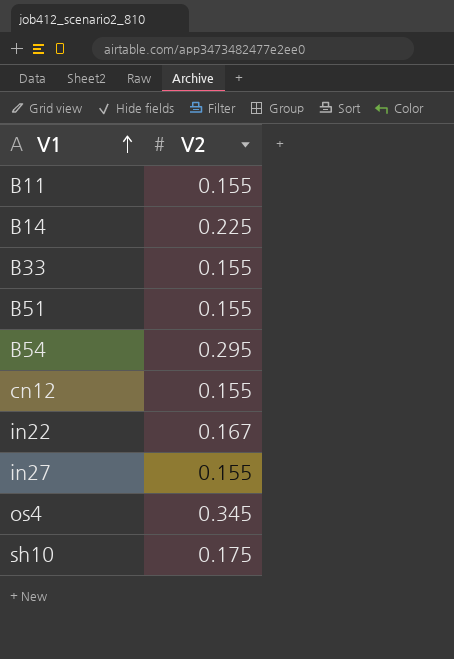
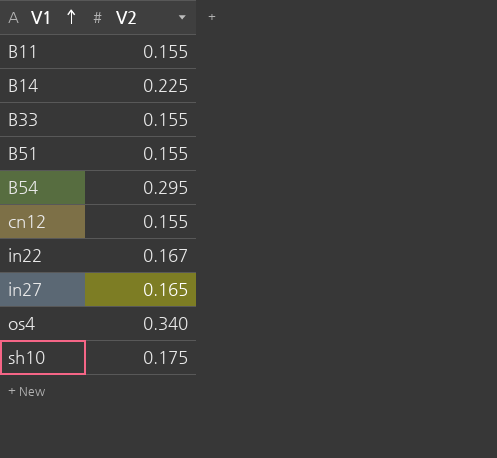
in27 | V2: 0.155 -> 0.165
os4 | V2: 0.345 -> 0.340

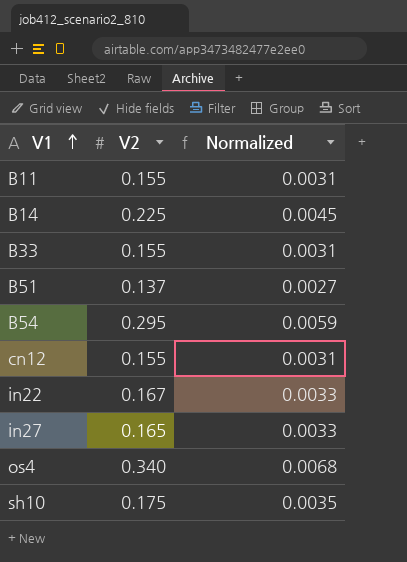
column Normalized | formula: none -> [V2] * 0.02
B51 | V2: 0.155 -> 0.137

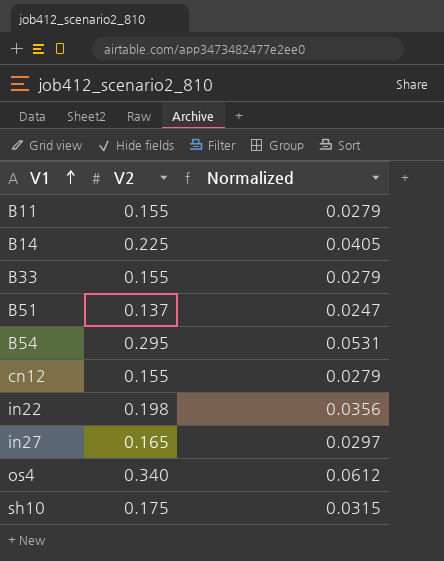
column Normalized | formula: [V2] * 0.02 -> [V2] * 0.18
in22 | V2: 0.167 -> 0.198

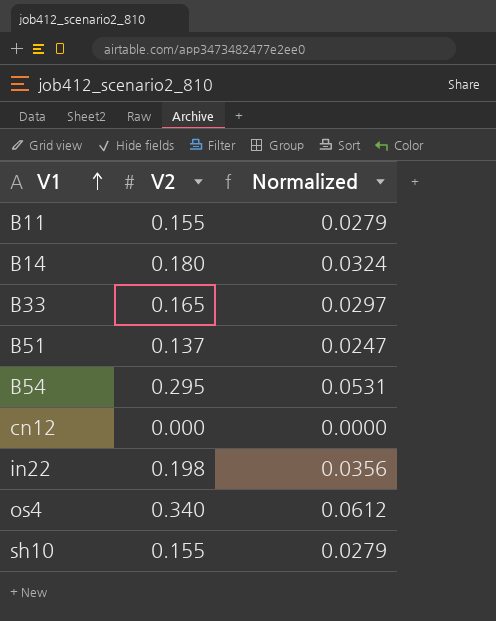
row in27: 0.165 | 0.0297 -> none
B14 | V2: 0.225 -> 0.180
B14 | Normalized: 0.0405 -> 0.0324
B33 | V2: 0.155 -> 0.165
B33 | Normalized: 0.0279 -> 0.0297
cn12 | V2: 0.155 -> 0.000
cn12 | Normalized: 0.0279 -> 0.0000
sh10 | V2: 0.175 -> 0.155
sh10 | Normalized: 0.0315 -> 0.0279

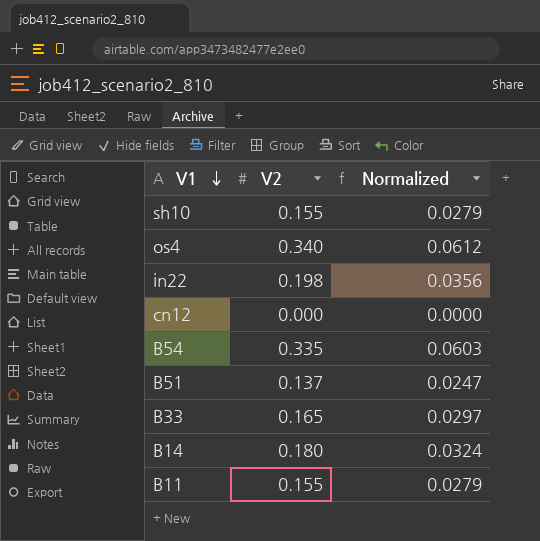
row order: V1 ascending -> V1 descending
B54 | V2: 0.295 -> 0.335
B54 | Normalized: 0.0531 -> 0.0603

